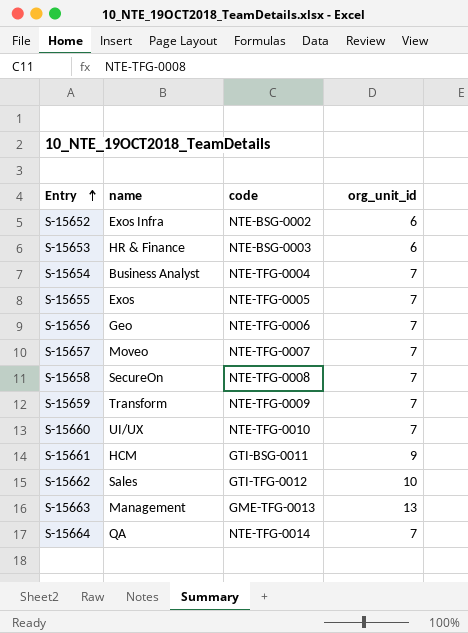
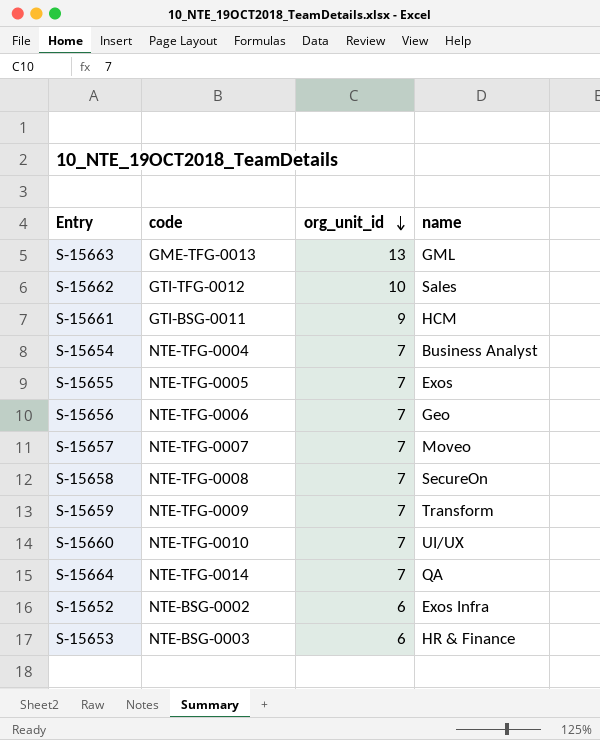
row order: Entry ascending -> org_unit_id descending
column name | position: 2 -> 4
S-15663 | name: Management -> GML

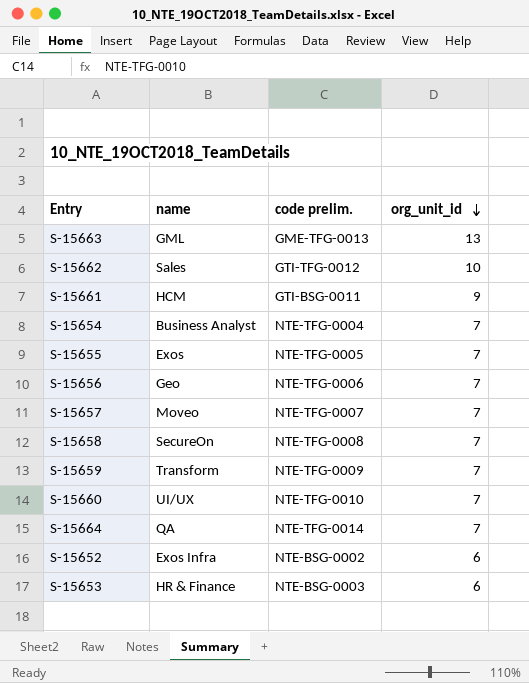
column name | position: 4 -> 2
column name: code -> code prelim.

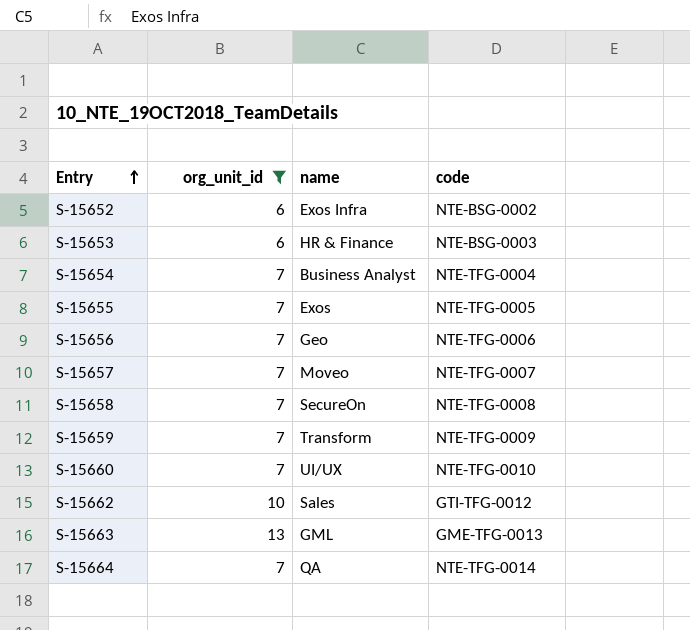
filter: none -> org_unit_id != 9
row order: org_unit_id descending -> Entry ascending
column org_unit_id | position: 4 -> 2
column name: code prelim. -> code

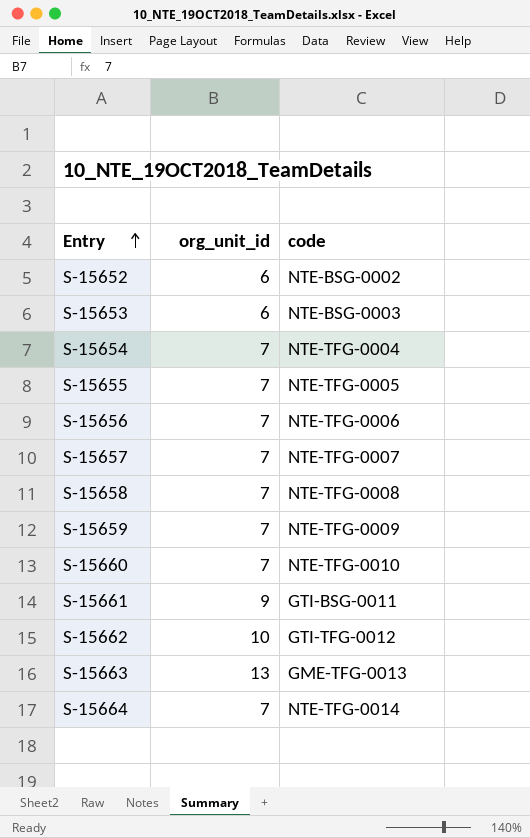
filter: org_unit_id != 9 -> none
column name | position: 3 -> none

